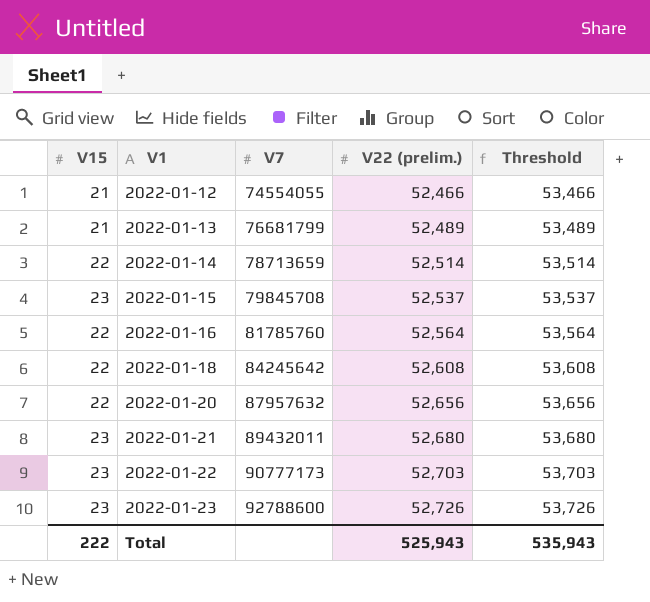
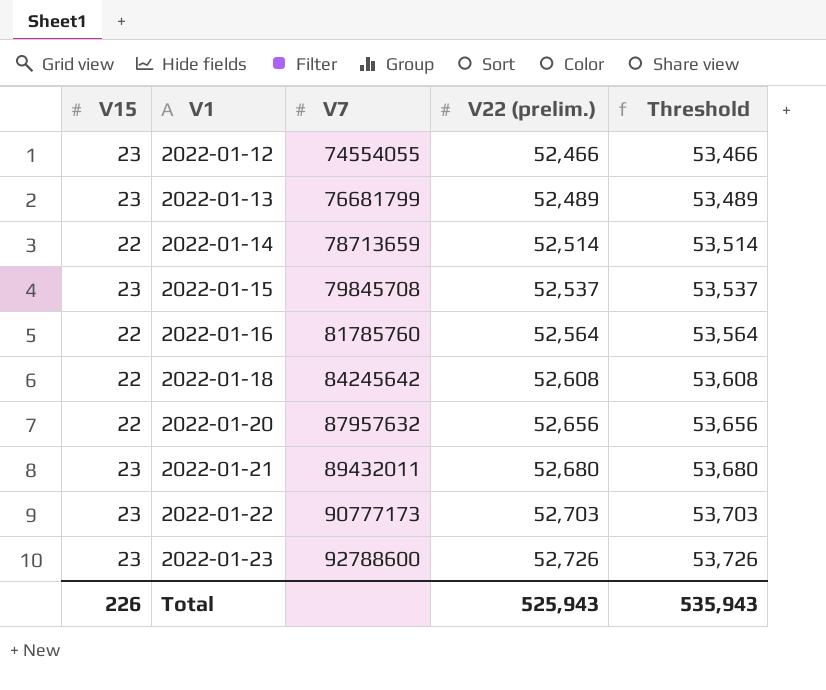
2022-01-12 | V15: 21 -> 23
2022-01-13 | V15: 21 -> 23
Total | V15: 222 -> 226

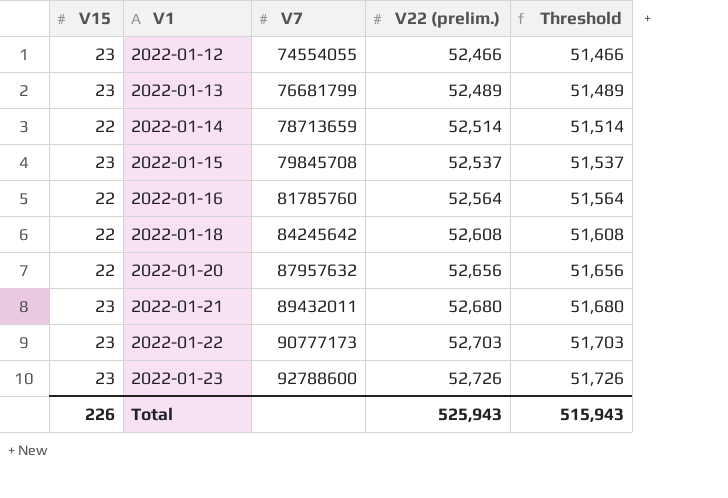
column Threshold | formula: [V22 (prelim.)] + 1000 -> [V22 (prelim.)] - 1000
Total | Threshold: 535,943 -> 515,943

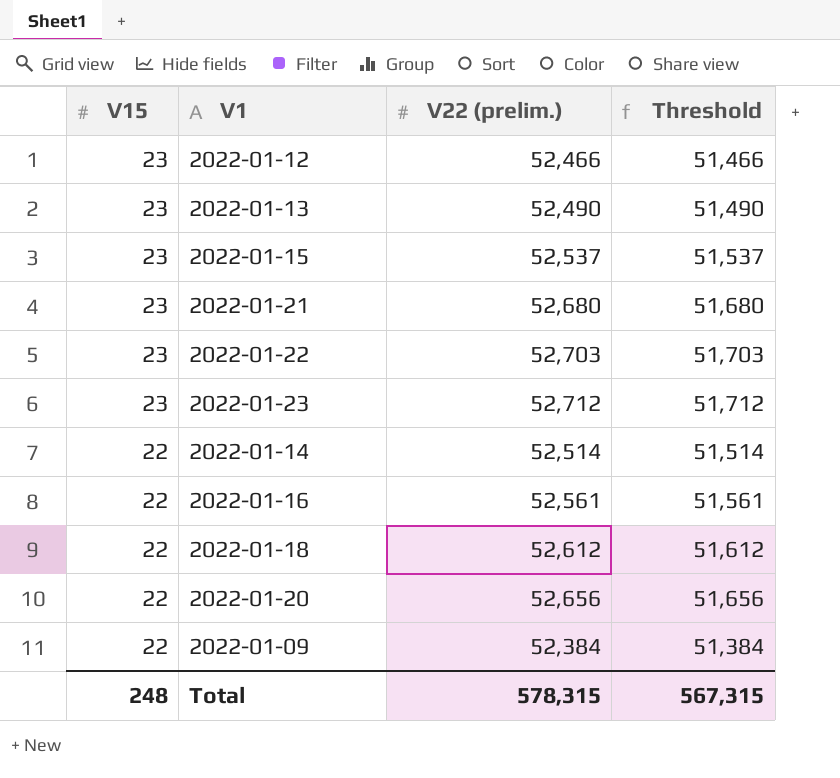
row order: V1 ascending -> V15 descending
column V7 | position: 3 -> none
2022-01-13 | V22 (prelim.): 52,489 -> 52,490
2022-01-13 | Threshold: 51,489 -> 51,490
2022-01-23 | V22 (prelim.): 52,726 -> 52,712
2022-01-23 | Threshold: 51,726 -> 51,712
2022-01-16 | V22 (prelim.): 52,564 -> 52,561
2022-01-16 | Threshold: 51,564 -> 51,561
2022-01-18 | V22 (prelim.): 52,608 -> 52,612
2022-01-18 | Threshold: 51,608 -> 51,612
row 2022-01-09: none -> 22 | 52,384 | 51,384
Total | V15: 226 -> 248
Total | V22 (prelim.): 525,943 -> 578,315
Total | Threshold: 515,943 -> 567,315

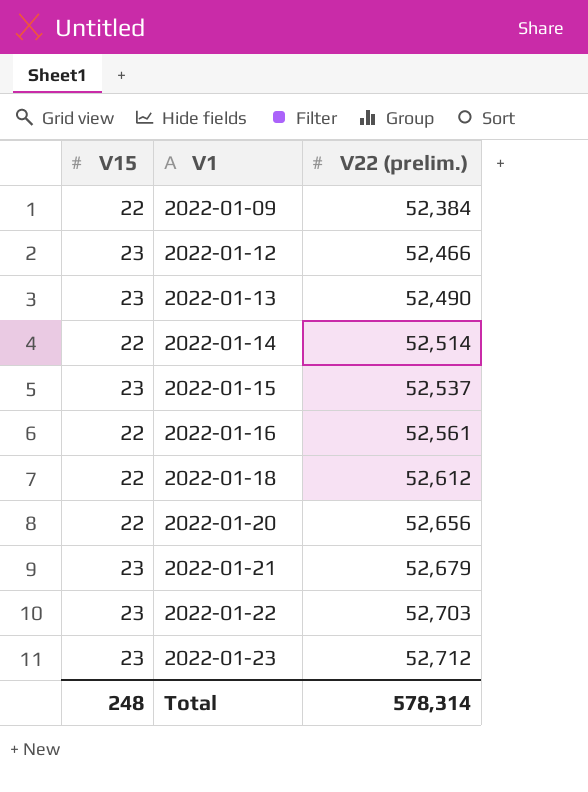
row order: V15 descending -> V1 ascending
column Threshold | formula: [V22 (prelim.)] - 1000 -> none
2022-01-21 | V22 (prelim.): 52,680 -> 52,679
Total | V22 (prelim.): 578,315 -> 578,314

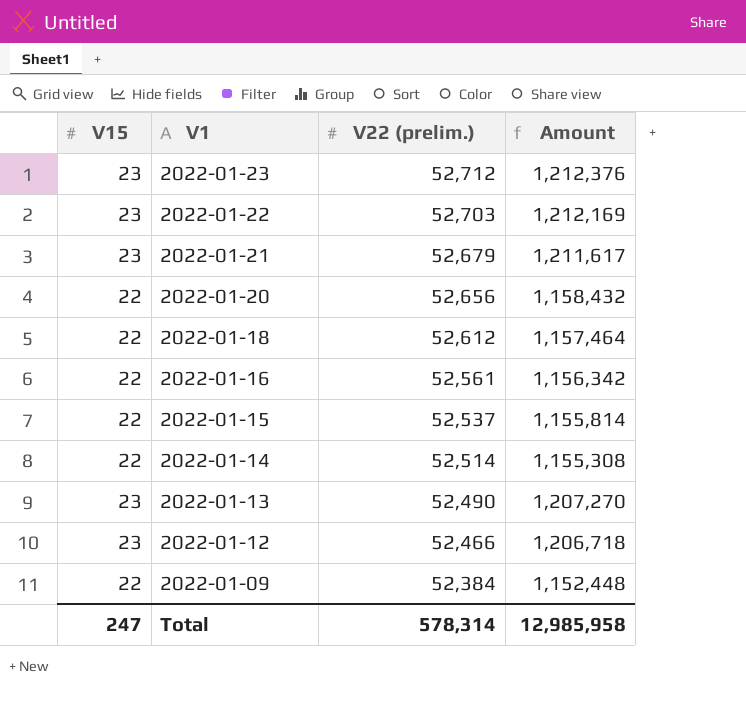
row order: V1 ascending -> V1 descending
column Amount | formula: none -> [V15] * [V22 (prelim.)]
2022-01-15 | V15: 23 -> 22
Total | V15: 248 -> 247

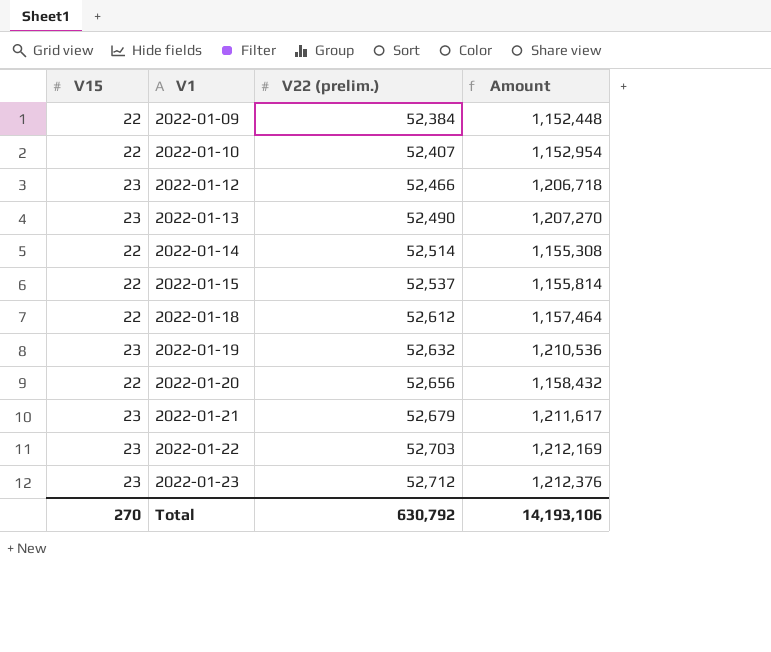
row order: V1 descending -> V1 ascending
row 2022-01-16: 22 | 52,561 | 1,156,342 -> none
row 2022-01-10: none -> 22 | 52,407 | 1,152,954
row 2022-01-19: none -> 23 | 52,632 | 1,210,536
Total | V15: 247 -> 270
Total | V22 (prelim.): 578,314 -> 630,792
Total | Amount: 12,985,958 -> 14,193,106

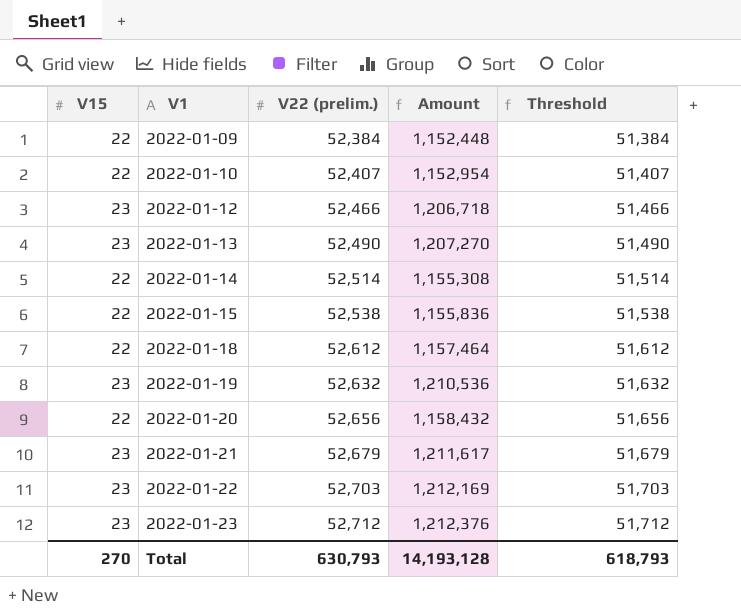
column Threshold | formula: none -> [V22 (prelim.)] - 1000
2022-01-15 | V22 (prelim.): 52,537 -> 52,538
2022-01-15 | Amount: 1,155,814 -> 1,155,836
Total | V22 (prelim.): 630,792 -> 630,793
Total | Amount: 14,193,106 -> 14,193,128

